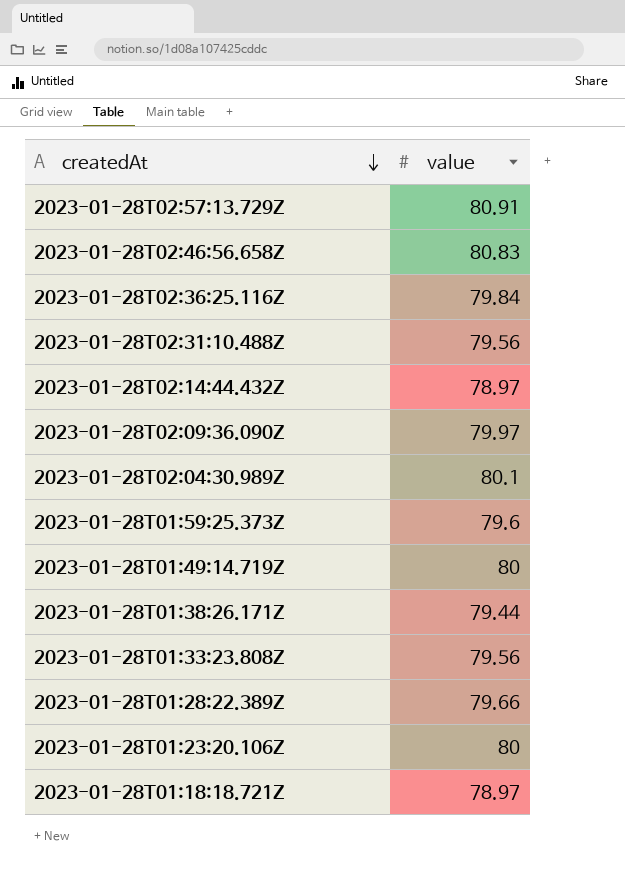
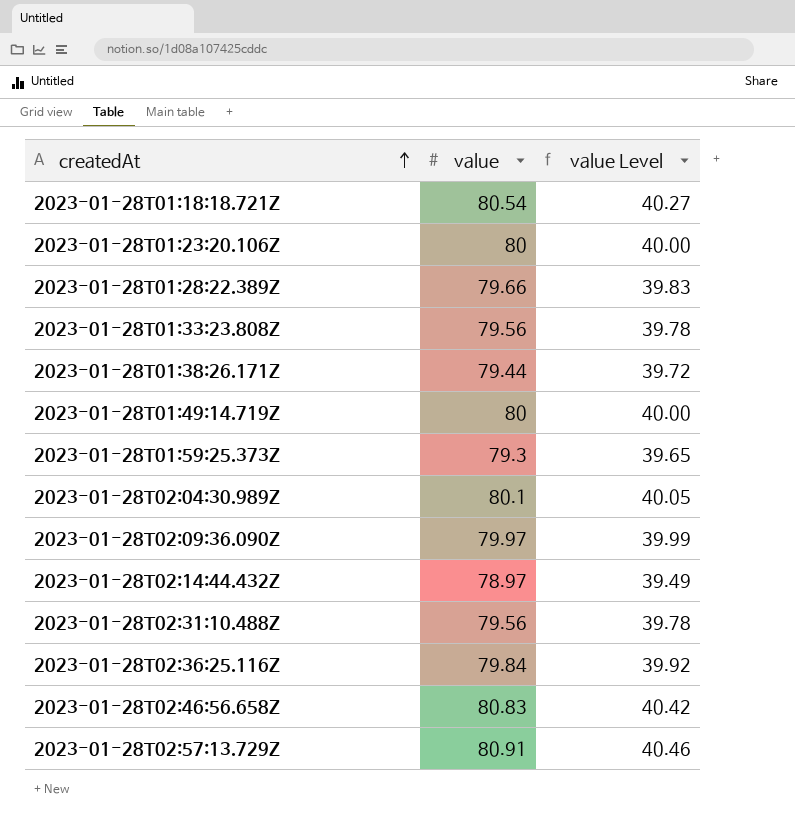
row order: createdAt descending -> createdAt ascending
column value Level | formula: none -> [value] * 0.5
2023-01-28T01:18:18.721Z | value: 78.97 -> 80.54
2023-01-28T01:59:25.373Z | value: 79.6 -> 79.3

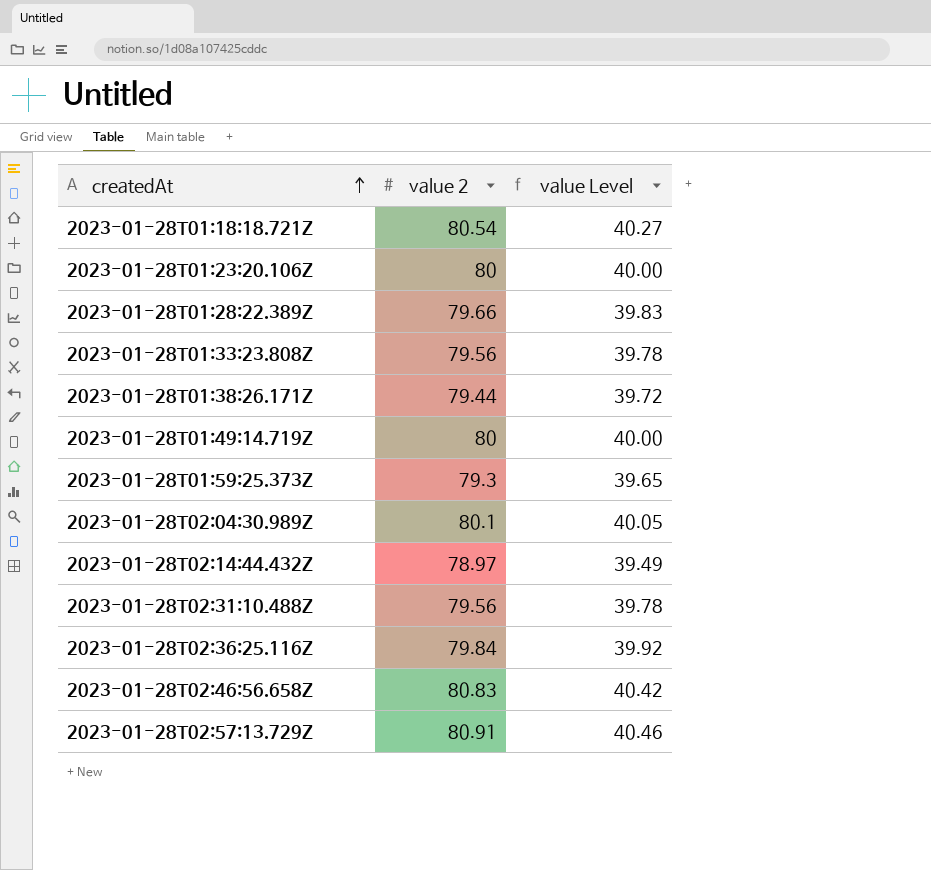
column name: value -> value 2
row 2023-01-28T02:09:36.090Z: 79.97 | 39.99 -> none

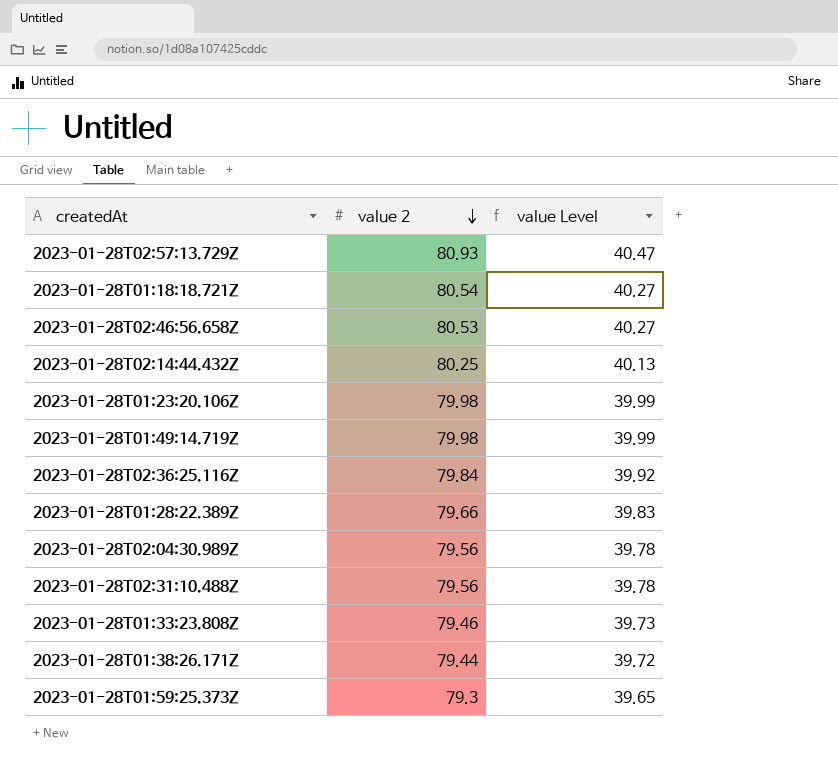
row order: createdAt ascending -> value 2 descending
2023-01-28T02:57:13.729Z | value 2: 80.91 -> 80.93
2023-01-28T02:57:13.729Z | value Level: 40.46 -> 40.47
2023-01-28T02:46:56.658Z | value 2: 80.83 -> 80.53
2023-01-28T02:46:56.658Z | value Level: 40.42 -> 40.27
2023-01-28T02:14:44.432Z | value 2: 78.97 -> 80.25
2023-01-28T02:14:44.432Z | value Level: 39.49 -> 40.13
2023-01-28T01:23:20.106Z | value 2: 80 -> 79.98
2023-01-28T01:23:20.106Z | value Level: 40.00 -> 39.99
2023-01-28T01:49:14.719Z | value 2: 80 -> 79.98
2023-01-28T01:49:14.719Z | value Level: 40.00 -> 39.99
2023-01-28T02:04:30.989Z | value 2: 80.1 -> 79.56
2023-01-28T02:04:30.989Z | value Level: 40.05 -> 39.78
2023-01-28T01:33:23.808Z | value 2: 79.56 -> 79.46
2023-01-28T01:33:23.808Z | value Level: 39.78 -> 39.73

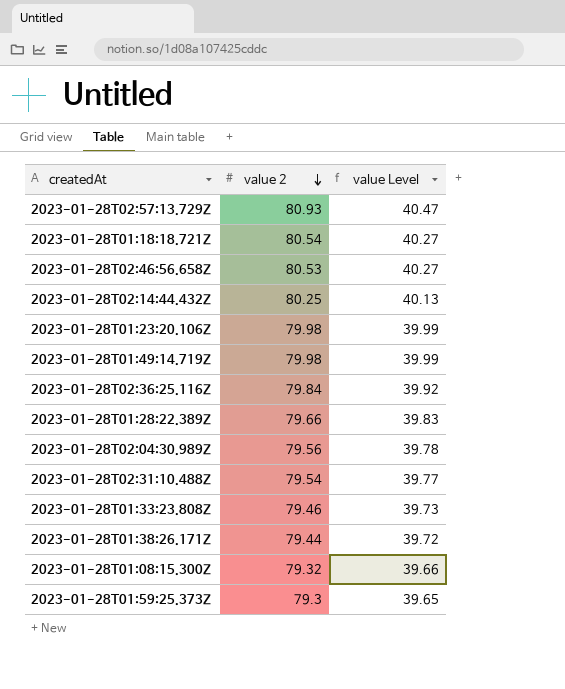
2023-01-28T02:31:10.488Z | value 2: 79.56 -> 79.54
2023-01-28T02:31:10.488Z | value Level: 39.78 -> 39.77
row 2023-01-28T01:08:15.300Z: none -> 79.32 | 39.66

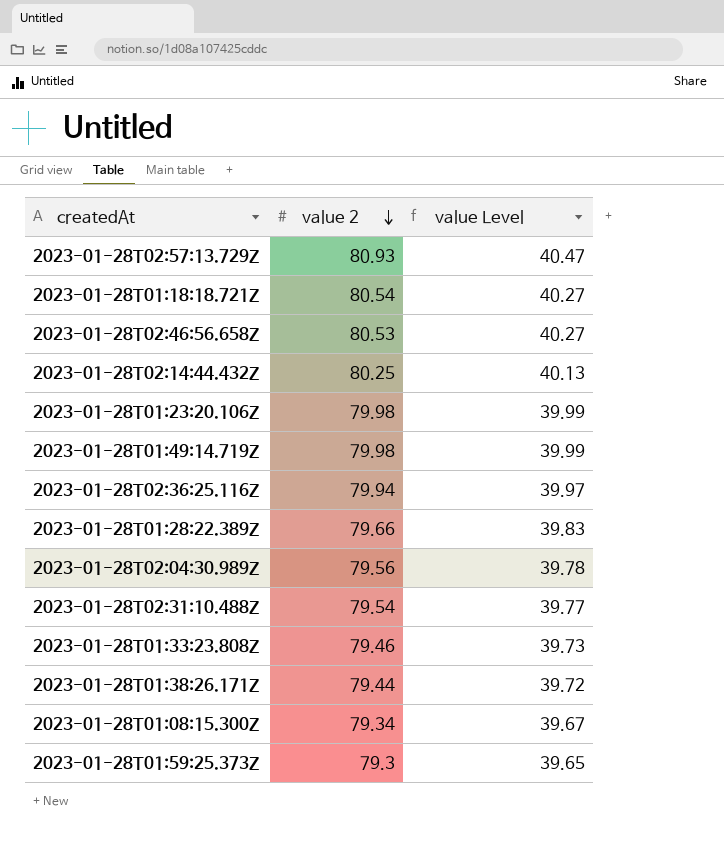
2023-01-28T02:36:25.116Z | value 2: 79.84 -> 79.94
2023-01-28T02:36:25.116Z | value Level: 39.92 -> 39.97
2023-01-28T01:08:15.300Z | value 2: 79.32 -> 79.34
2023-01-28T01:08:15.300Z | value Level: 39.66 -> 39.67

